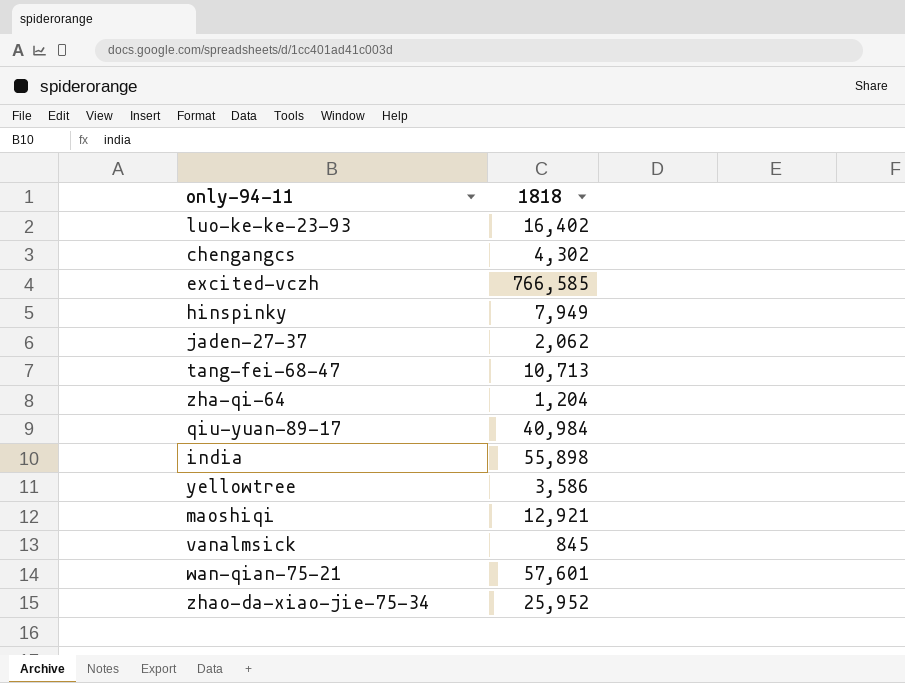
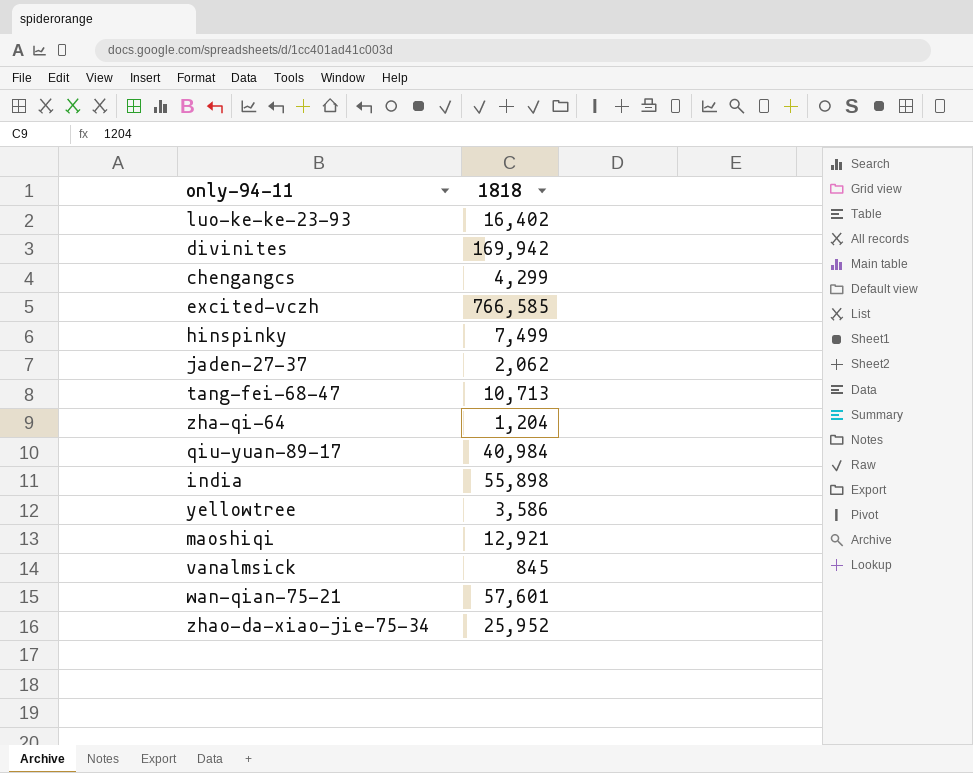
row divinites: none -> 169,942
chengangcs | 1818: 4,302 -> 4,299
hinspinky | 1818: 7,949 -> 7,499

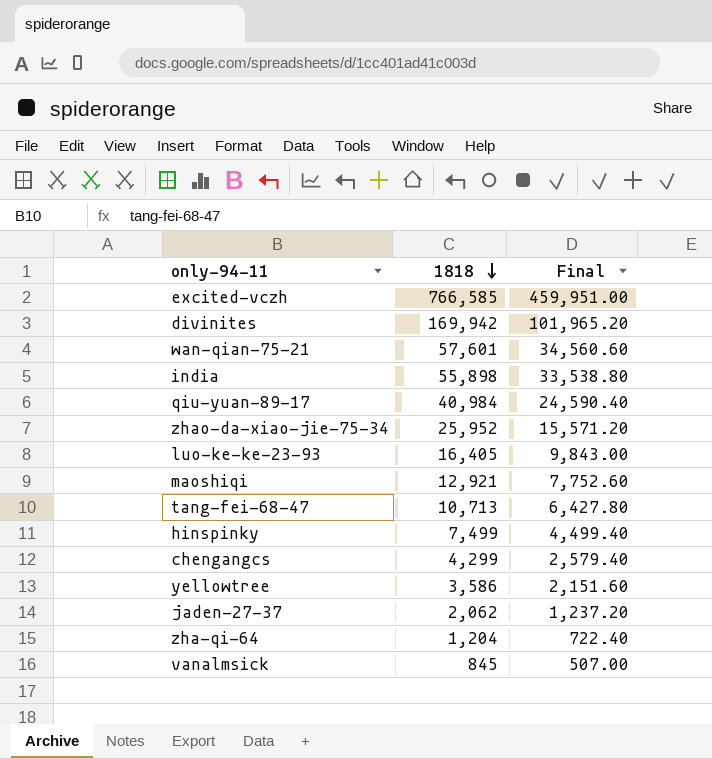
row order: none -> 1818 descending
column Final | formula: none -> [1818] * 0.6
luo-ke-ke-23-93 | 1818: 16,402 -> 16,405

